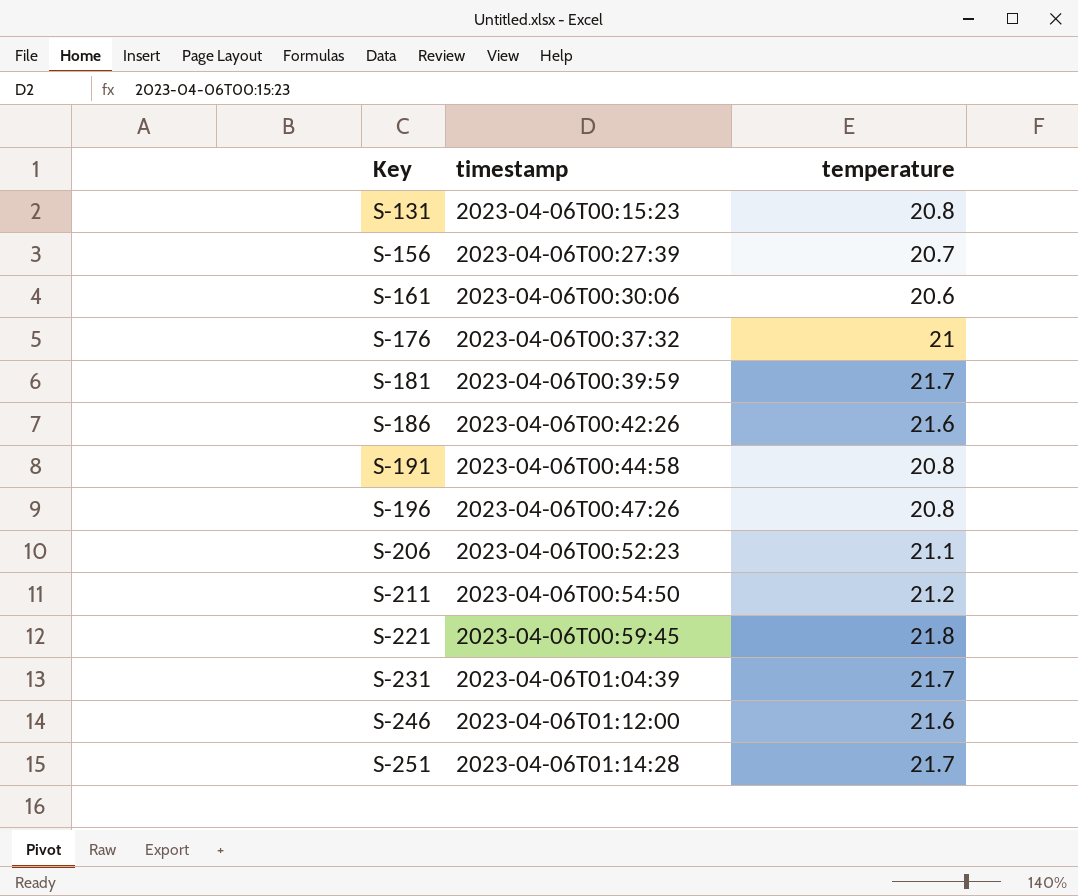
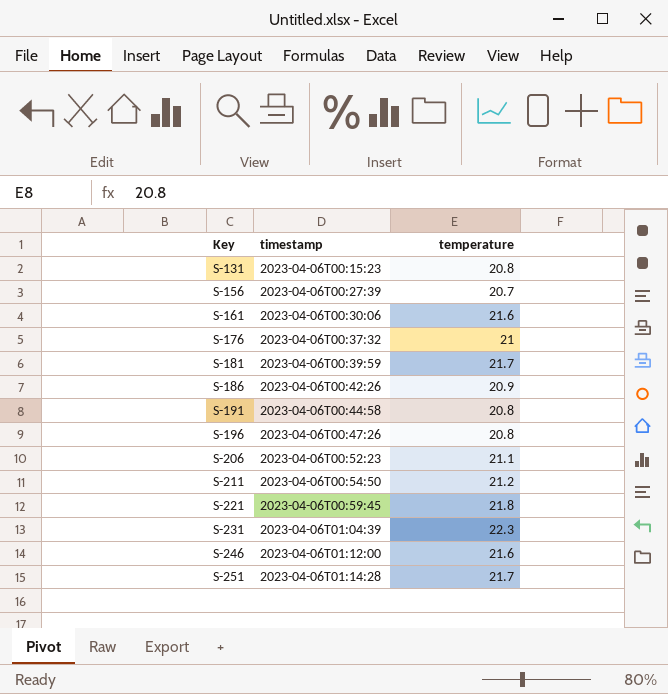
S-161 | temperature: 20.6 -> 21.6
S-186 | temperature: 21.6 -> 20.9
S-231 | temperature: 21.7 -> 22.3

